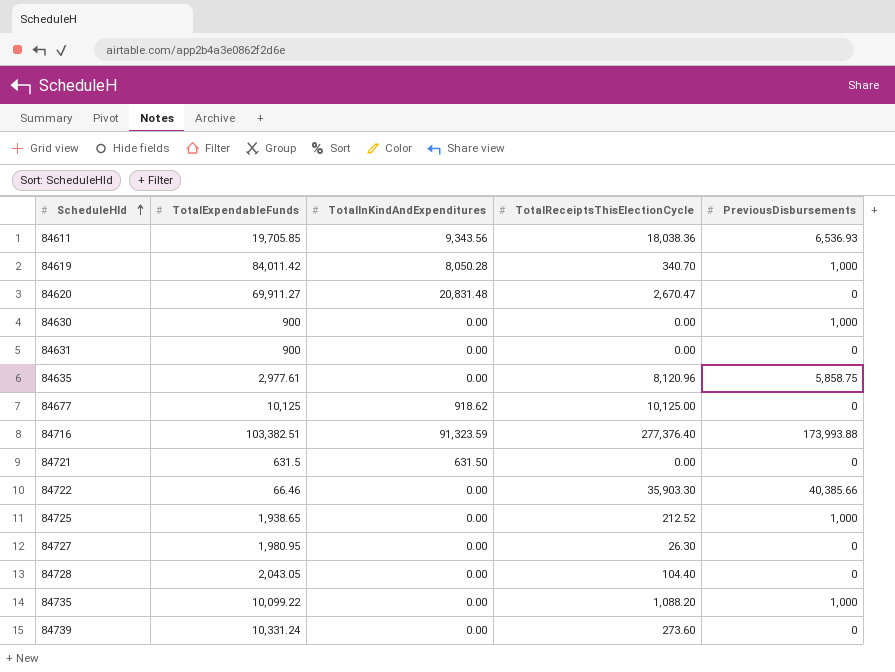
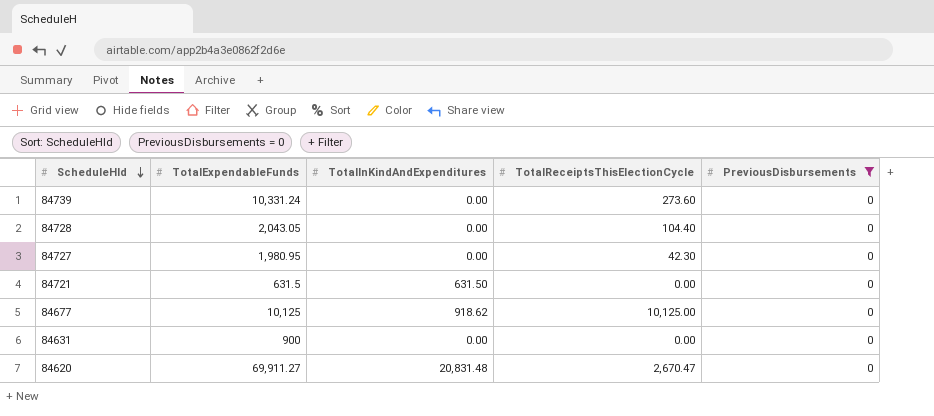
filter: none -> PreviousDisbursements = 0
row order: ScheduleHId ascending -> ScheduleHId descending
84727 | TotalReceiptsThisElectionCycle: 26.30 -> 42.30

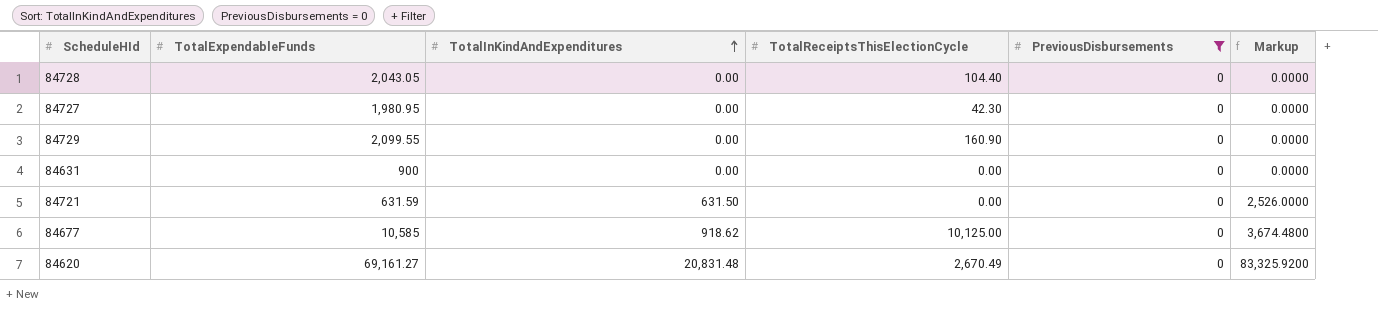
row order: ScheduleHId descending -> TotalInKindAndExpenditures ascending
column Markup | formula: none -> [TotalInKindAndExpenditures] * 4
row 84739: 10,331.24 | 0.00 | 273.60 | 0 -> none
row 84729: none -> 2,099.55 | 0.00 | 160.90 | 0 | 0.0000
84721 | TotalExpendableFunds: 631.5 -> 631.59
84677 | TotalExpendableFunds: 10,125 -> 10,585
84620 | TotalExpendableFunds: 69,911.27 -> 69,161.27
84620 | TotalReceiptsThisElectionCycle: 2,670.47 -> 2,670.49

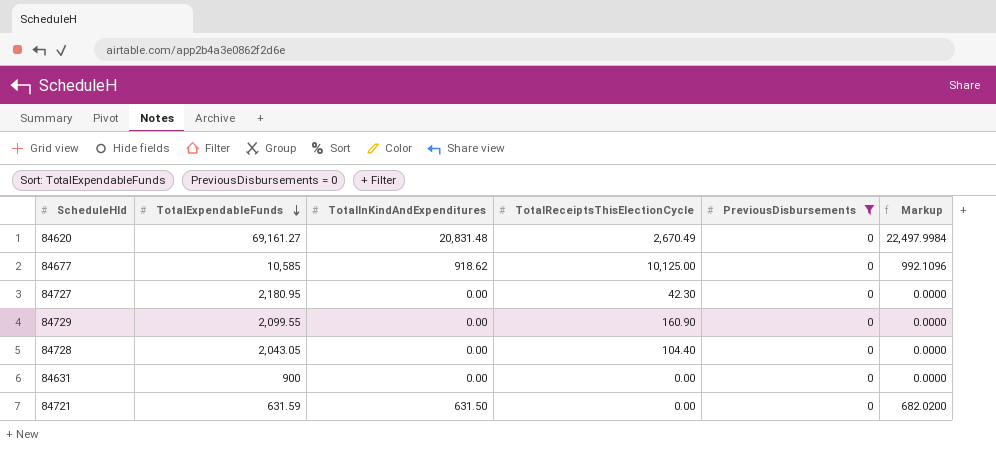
row order: TotalInKindAndExpenditures ascending -> TotalExpendableFunds descending
column Markup | formula: [TotalInKindAndExpenditures] * 4 -> [TotalInKindAndExpenditures] * 1.08
84727 | TotalExpendableFunds: 1,980.95 -> 2,180.95

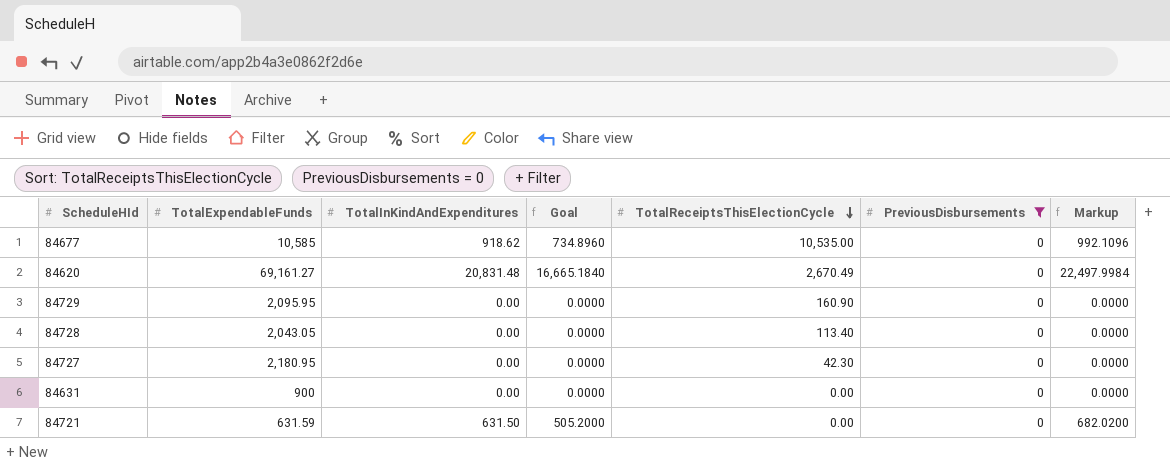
row order: TotalExpendableFunds descending -> TotalReceiptsThisElectionCycle descending
column Goal | formula: none -> [TotalInKindAndExpenditures] * 0.8
84677 | TotalReceiptsThisElectionCycle: 10,125.00 -> 10,535.00
84729 | TotalExpendableFunds: 2,099.55 -> 2,095.95
84728 | TotalReceiptsThisElectionCycle: 104.40 -> 113.40

